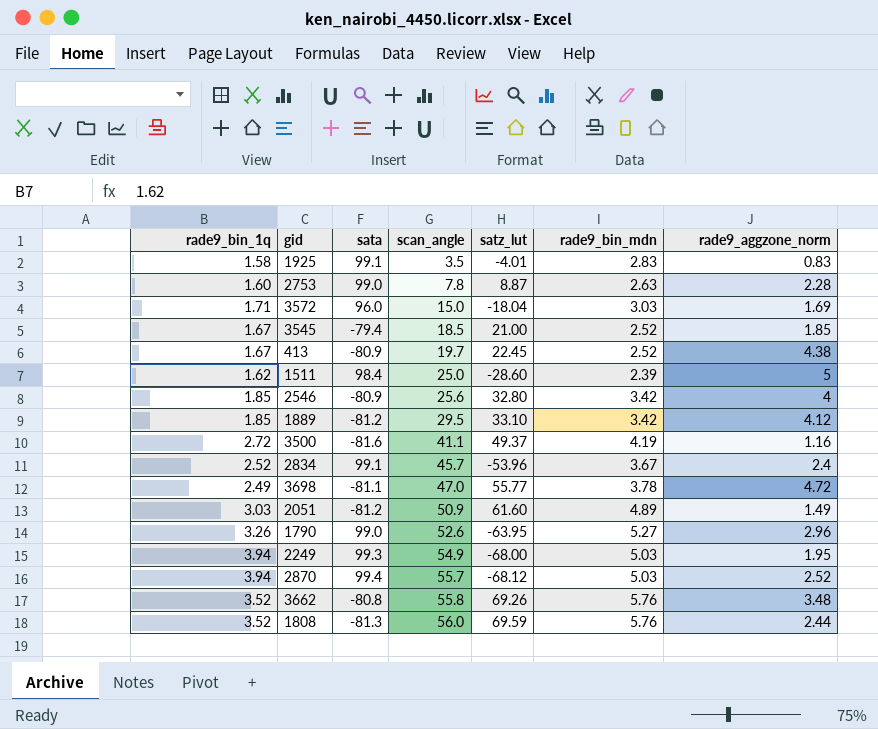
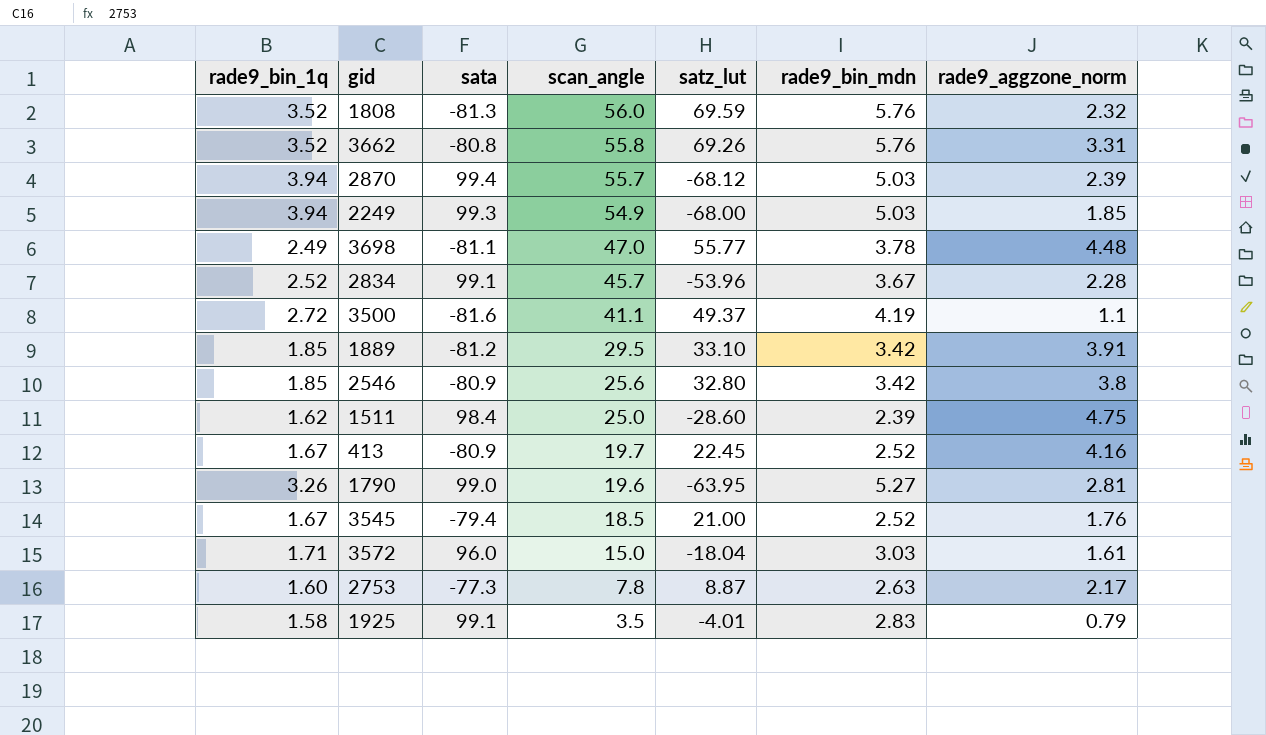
row order: scan_angle ascending -> scan_angle descending
row 2051: 3.03 | -81.2 | 50.9 | 61.60 | 4.89 | 1.49 -> none
1808 | rade9_aggzone_norm: 2.44 -> 2.32
3662 | rade9_aggzone_norm: 3.48 -> 3.31
2870 | rade9_aggzone_norm: 2.52 -> 2.39
2249 | rade9_aggzone_norm: 1.95 -> 1.85
3698 | rade9_aggzone_norm: 4.72 -> 4.48
2834 | rade9_aggzone_norm: 2.4 -> 2.28
3500 | rade9_aggzone_norm: 1.16 -> 1.1
1889 | rade9_aggzone_norm: 4.12 -> 3.91
2546 | rade9_aggzone_norm: 4 -> 3.8
1511 | rade9_aggzone_norm: 5 -> 4.75
413 | rade9_aggzone_norm: 4.38 -> 4.16
1790 | scan_angle: 52.6 -> 19.6
1790 | rade9_aggzone_norm: 2.96 -> 2.81
3545 | rade9_aggzone_norm: 1.85 -> 1.76
3572 | rade9_aggzone_norm: 1.69 -> 1.61
2753 | sata: 99.0 -> -77.3
2753 | rade9_aggzone_norm: 2.28 -> 2.17
1925 | rade9_aggzone_norm: 0.83 -> 0.79

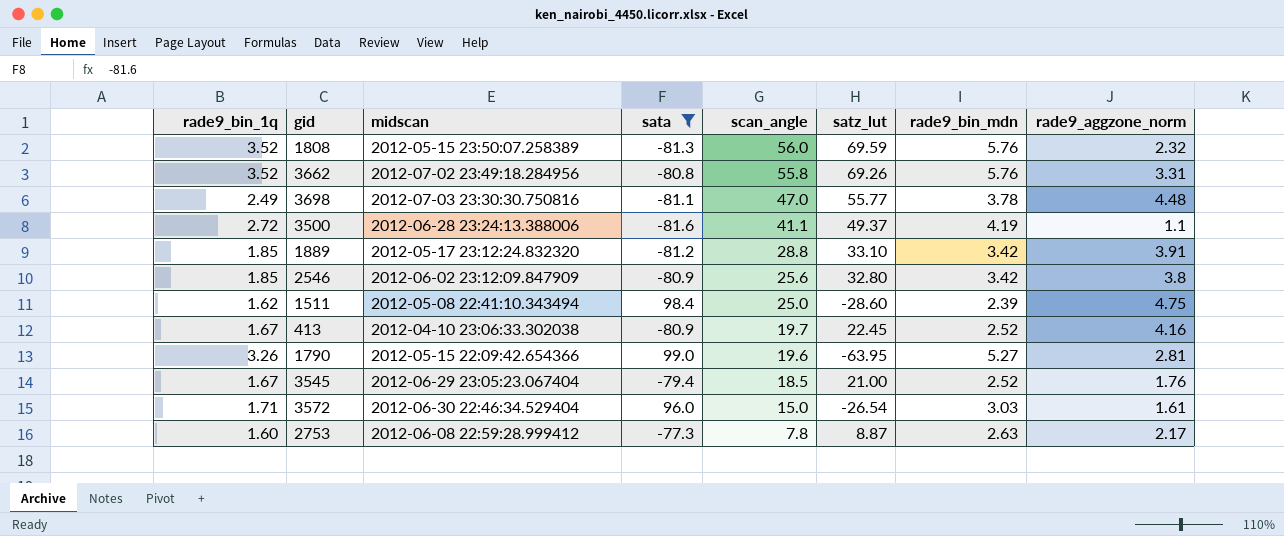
filter: none -> sata <= 99.0
column midscan | position: none -> 3
1889 | scan_angle: 29.5 -> 28.8
3572 | satz_lut: -18.04 -> -26.54

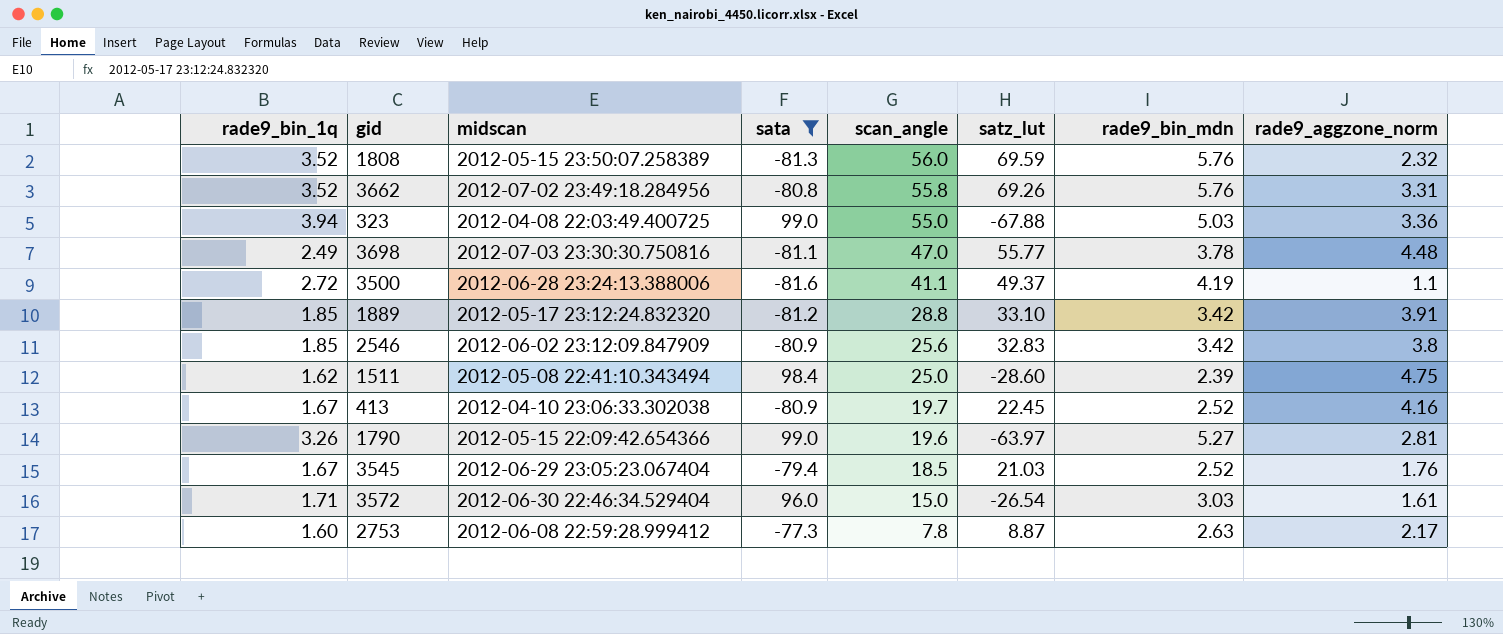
row 323: none -> 3.94 | 2012-04-08 22:03:49.400725 | 99.0 | 55.0 | -67.88 | 5.03 | 3.36
2546 | satz_lut: 32.80 -> 32.83
1790 | satz_lut: -63.95 -> -63.97
3545 | satz_lut: 21.00 -> 21.03

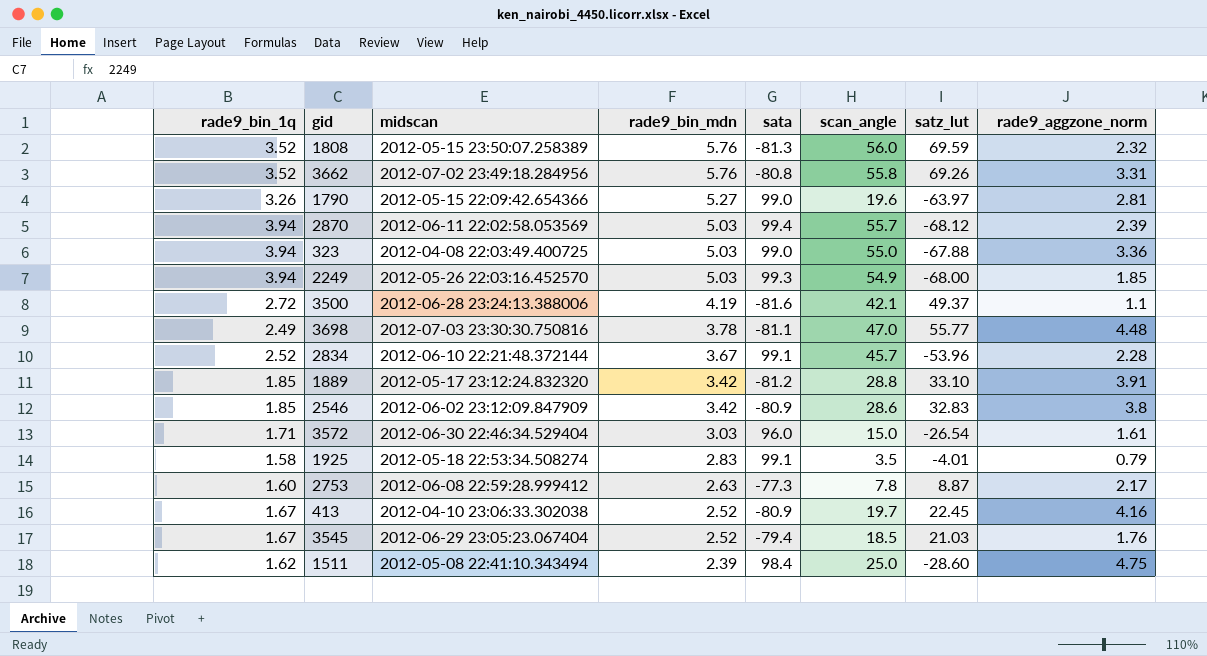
filter: sata <= 99.0 -> none
row order: scan_angle descending -> rade9_bin_mdn descending
column rade9_bin_mdn | position: 7 -> 4
3500 | scan_angle: 41.1 -> 42.1
2546 | scan_angle: 25.6 -> 28.6

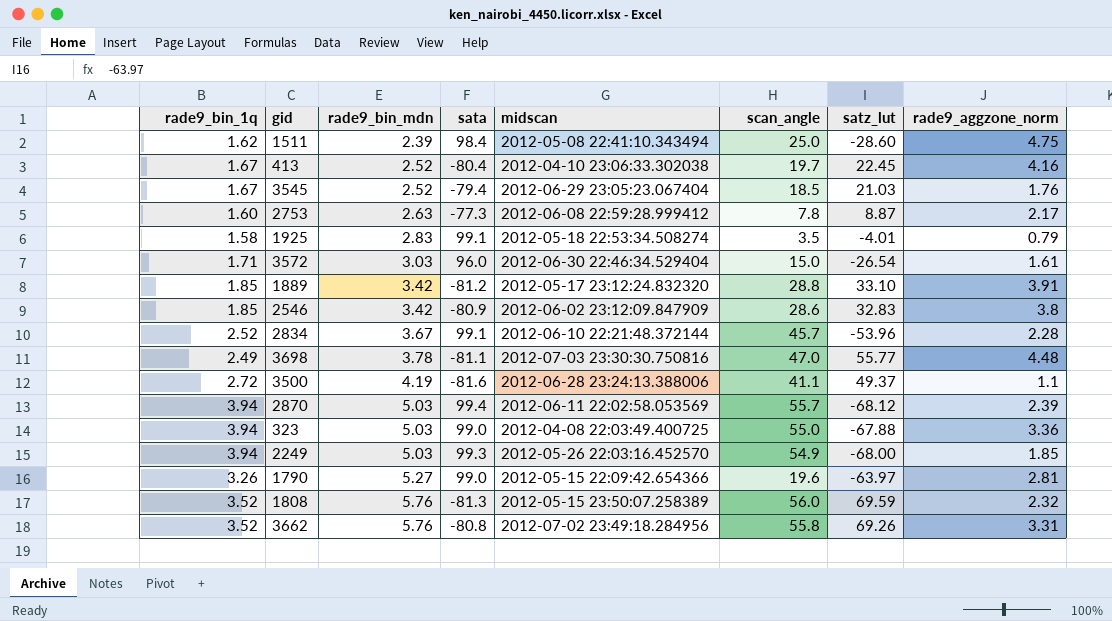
row order: rade9_bin_mdn descending -> rade9_bin_mdn ascending
column midscan | position: 3 -> 5
413 | sata: -80.9 -> -80.4
3500 | scan_angle: 42.1 -> 41.1

